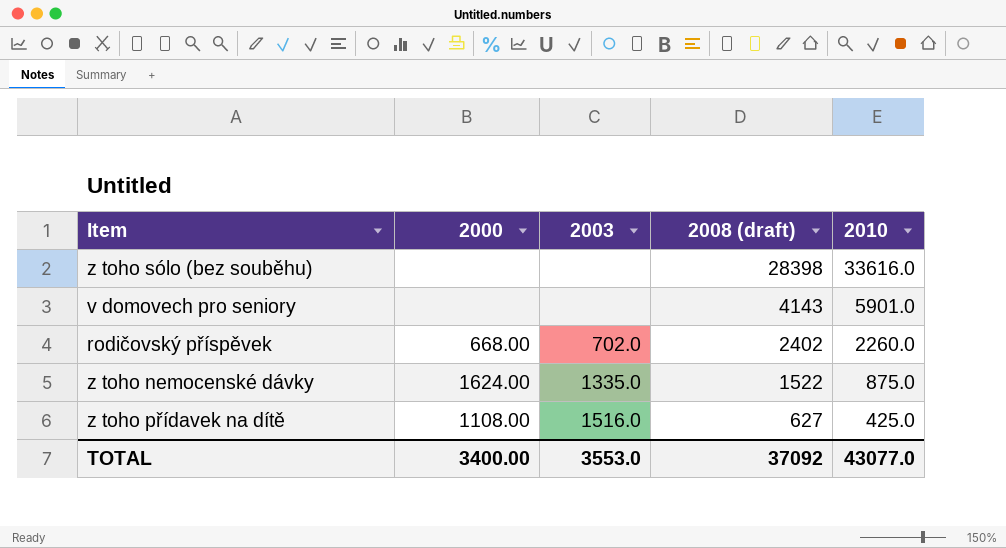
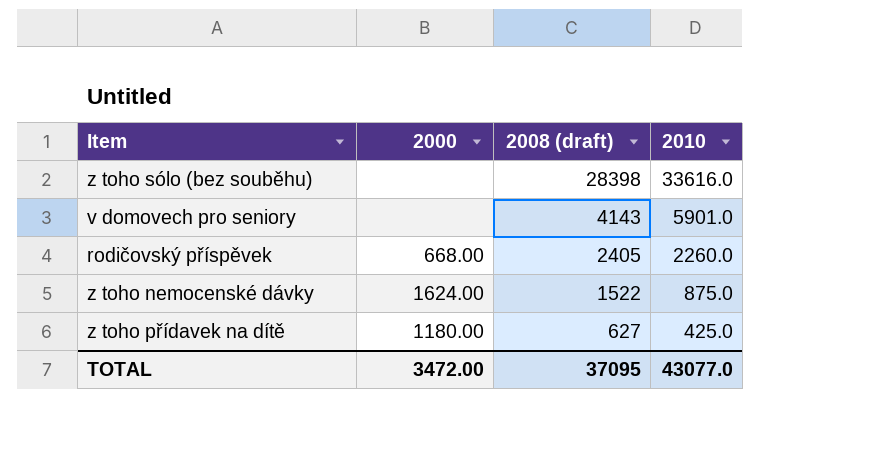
column 2003 | position: 3 -> none
rodičovský příspěvek | 2008 (draft): 2402 -> 2405
z toho přídavek na dítě | 2000: 1108.00 -> 1180.00
TOTAL | 2000: 3400.00 -> 3472.00
TOTAL | 2008 (draft): 37092 -> 37095

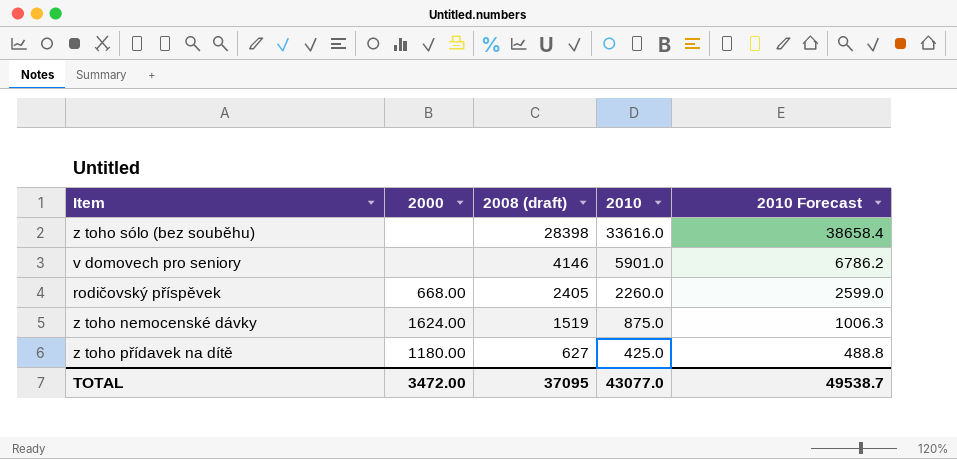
column 2010 Forecast | formula: none -> [2010] * 1.15
v domovech pro seniory | 2008 (draft): 4143 -> 4146
z toho nemocenské dávky | 2008 (draft): 1522 -> 1519

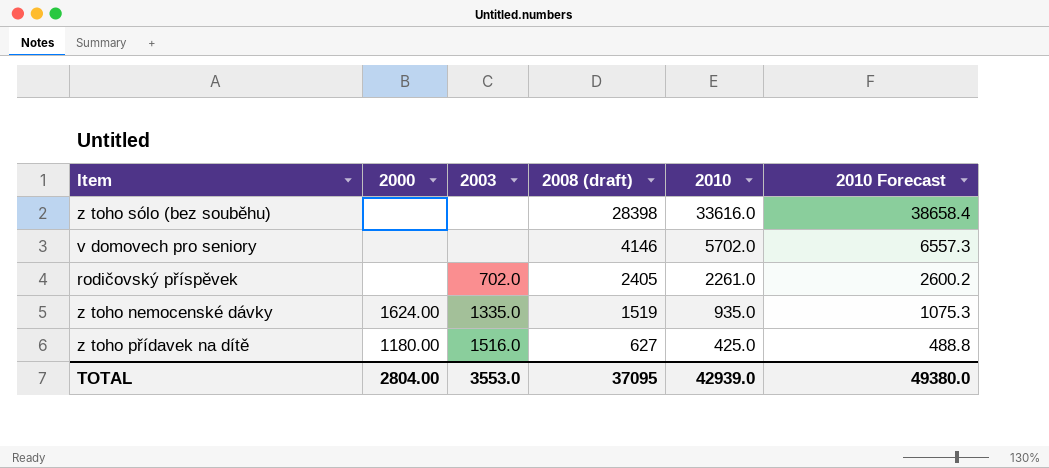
column 2003 | position: none -> 3
v domovech pro seniory | 2010: 5901.0 -> 5702.0
v domovech pro seniory | 2010 Forecast: 6786.2 -> 6557.3
rodičovský příspěvek | 2000: 668.00 -> none
rodičovský příspěvek | 2010: 2260.0 -> 2261.0
rodičovský příspěvek | 2010 Forecast: 2599.0 -> 2600.2
z toho nemocenské dávky | 2010: 875.0 -> 935.0
z toho nemocenské dávky | 2010 Forecast: 1006.3 -> 1075.3
TOTAL | 2000: 3472.00 -> 2804.00
TOTAL | 2010: 43077.0 -> 42939.0
TOTAL | 2010 Forecast: 49538.7 -> 49380.0

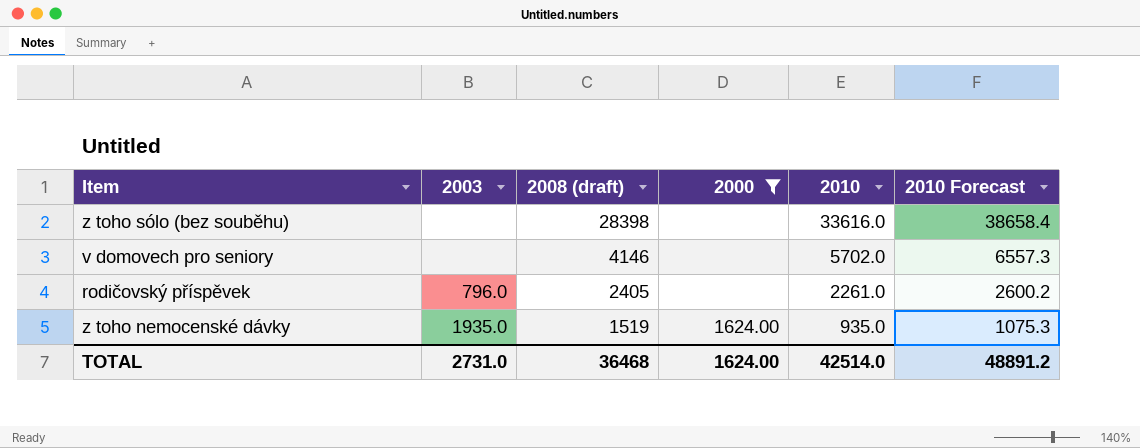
filter: none -> 2000 != 1180.00
column 2000 | position: 2 -> 4
rodičovský příspěvek | 2003: 702.0 -> 796.0
z toho nemocenské dávky | 2003: 1335.0 -> 1935.0
TOTAL | 2003: 3553.0 -> 2731.0
TOTAL | 2008 (draft): 37095 -> 36468
TOTAL | 2000: 2804.00 -> 1624.00
TOTAL | 2010: 42939.0 -> 42514.0
TOTAL | 2010 Forecast: 49380.0 -> 48891.2

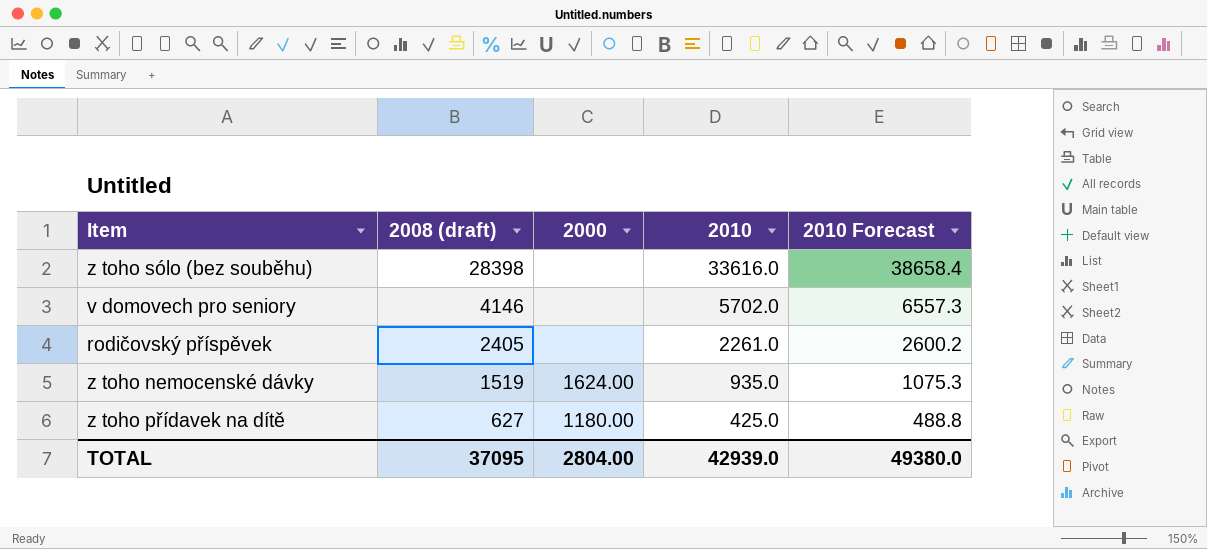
filter: 2000 != 1180.00 -> none
column 2003 | position: 2 -> none
TOTAL | 2008 (draft): 36468 -> 37095
TOTAL | 2000: 1624.00 -> 2804.00
TOTAL | 2010: 42514.0 -> 42939.0
TOTAL | 2010 Forecast: 48891.2 -> 49380.0

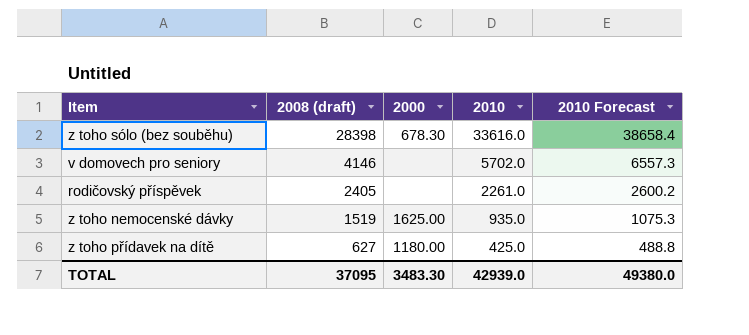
z toho sólo (bez souběhu) | 2000: none -> 678.30
z toho nemocenské dávky | 2000: 1624.00 -> 1625.00
TOTAL | 2000: 2804.00 -> 3483.30

